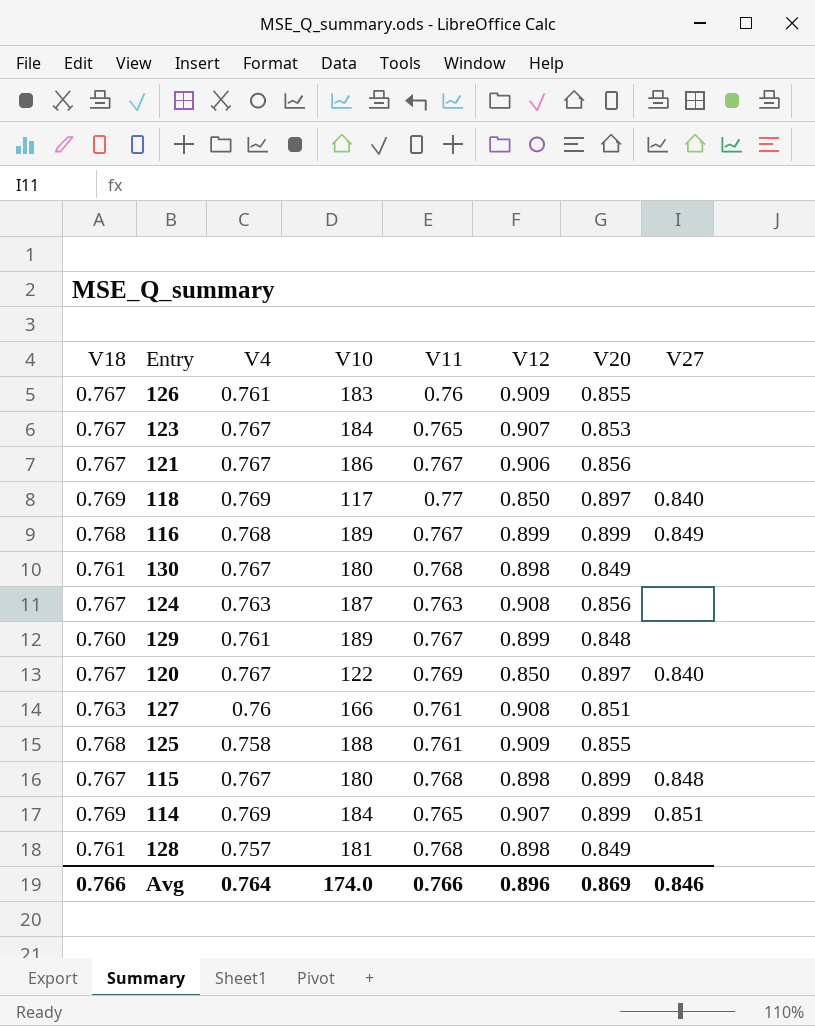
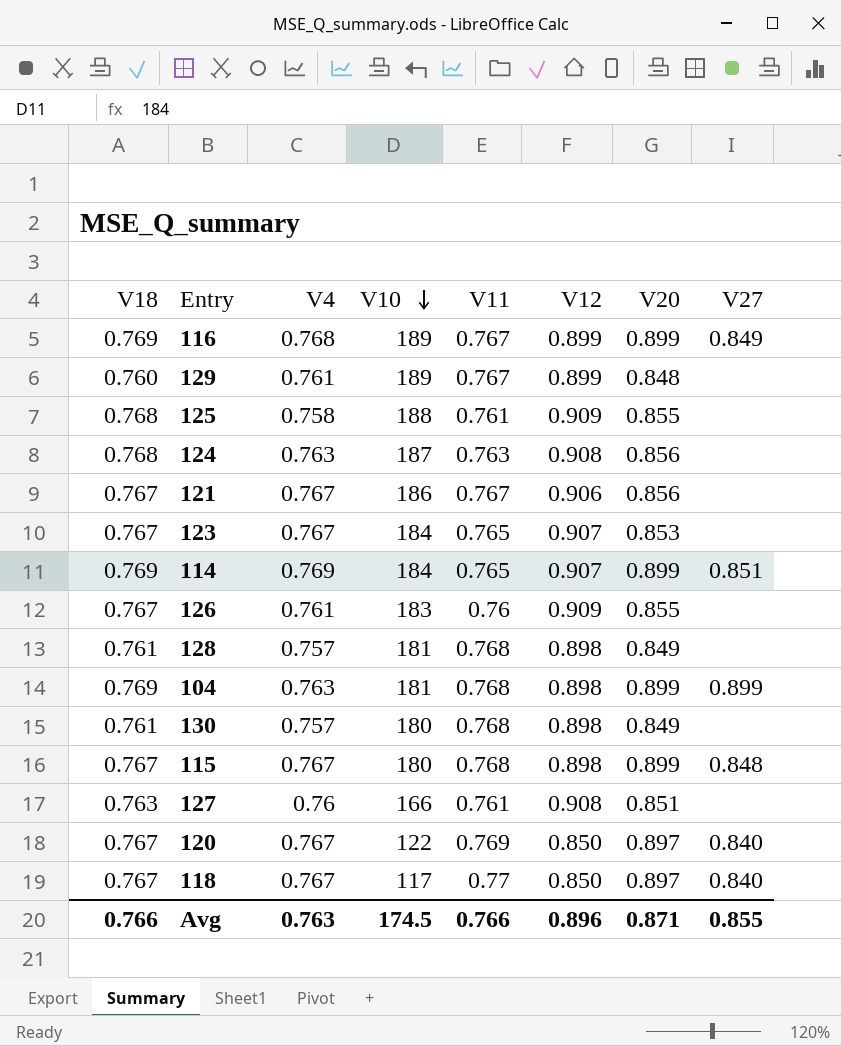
row order: none -> V10 descending
116 | V18: 0.768 -> 0.769
124 | V18: 0.767 -> 0.768
row 104: none -> 0.769 | 0.763 | 181 | 0.768 | 0.898 | 0.899 | 0.899
130 | V4: 0.767 -> 0.757
118 | V18: 0.769 -> 0.767
118 | V4: 0.769 -> 0.767
Avg | V4: 0.764 -> 0.763
Avg | V10: 174.0 -> 174.5
Avg | V20: 0.869 -> 0.871
Avg | V27: 0.846 -> 0.855

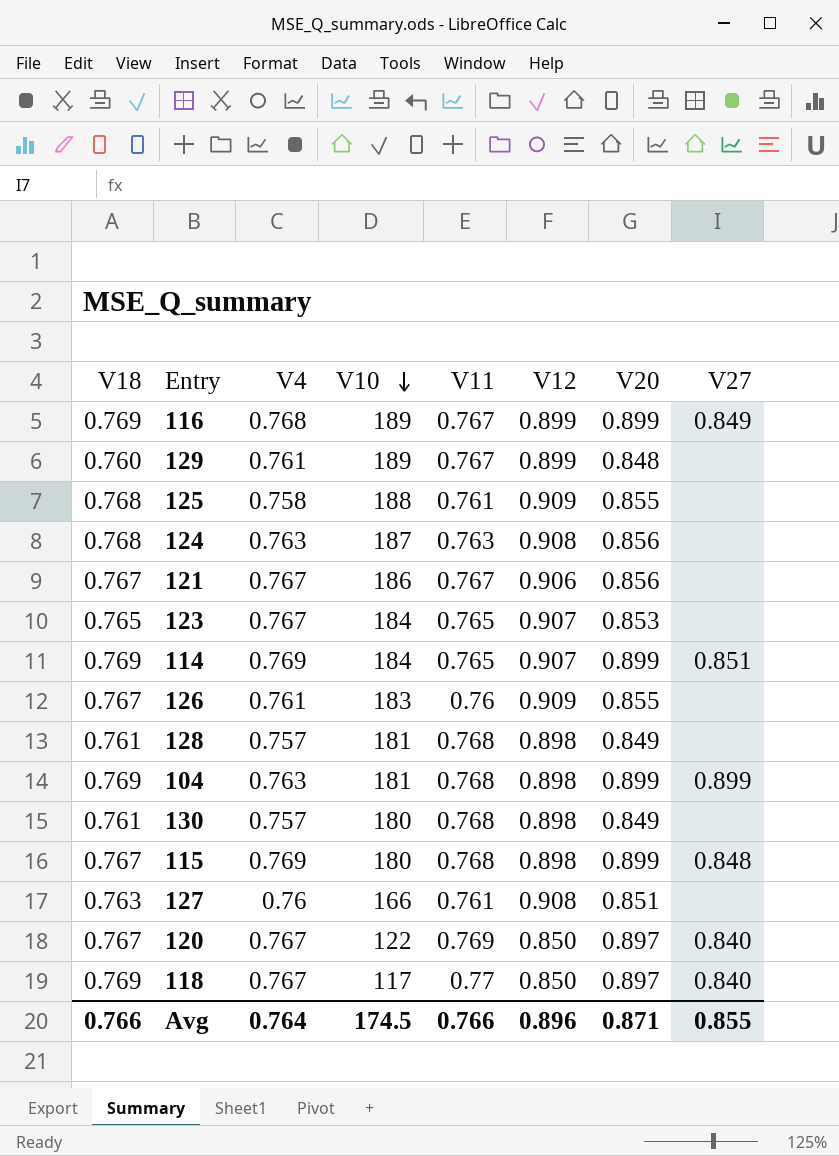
123 | V18: 0.767 -> 0.765
115 | V4: 0.767 -> 0.769
118 | V18: 0.767 -> 0.769
Avg | V4: 0.763 -> 0.764

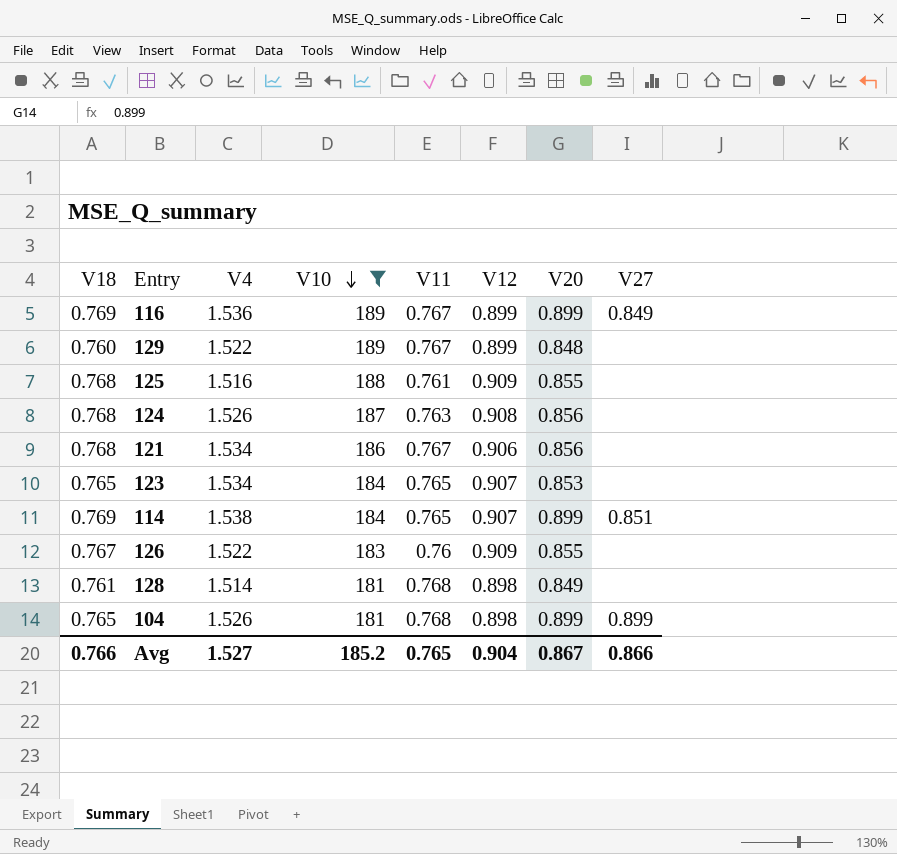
filter: none -> V10 >= 181
116 | V4: 0.768 -> 1.536
129 | V4: 0.761 -> 1.522
125 | V4: 0.758 -> 1.516
124 | V4: 0.763 -> 1.526
121 | V18: 0.767 -> 0.768
121 | V4: 0.767 -> 1.534
123 | V4: 0.767 -> 1.534
114 | V4: 0.769 -> 1.538
126 | V4: 0.761 -> 1.522
128 | V4: 0.757 -> 1.514
104 | V18: 0.769 -> 0.765
104 | V4: 0.763 -> 1.526
Avg | V4: 0.764 -> 1.527
Avg | V10: 174.5 -> 185.2
Avg | V11: 0.766 -> 0.765
Avg | V12: 0.896 -> 0.904
Avg | V20: 0.871 -> 0.867
Avg | V27: 0.855 -> 0.866

